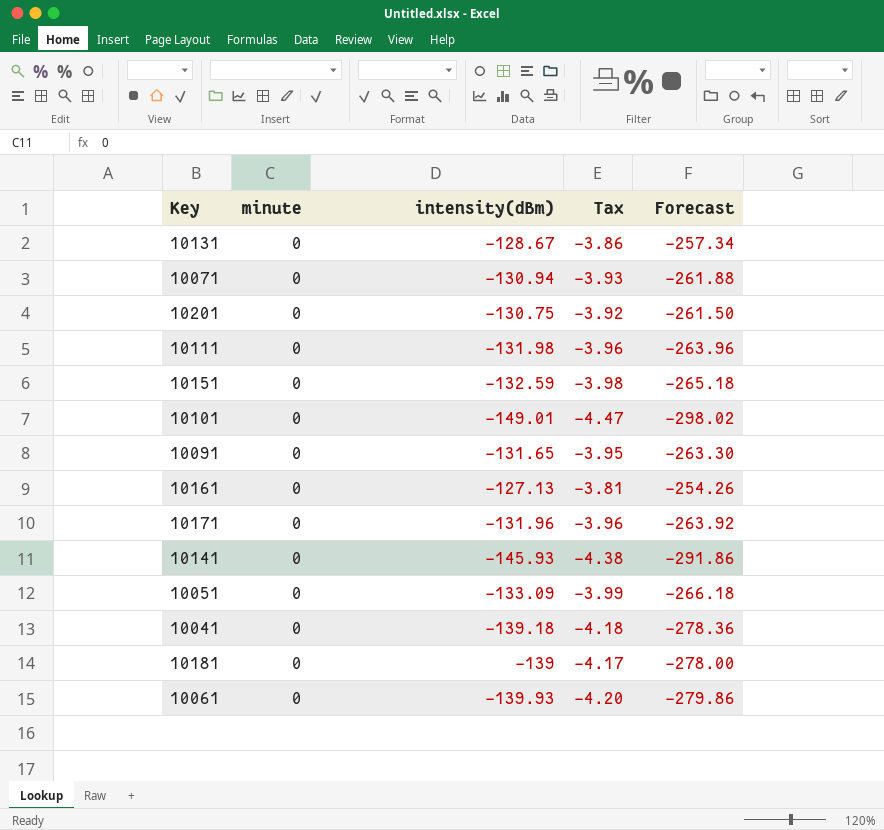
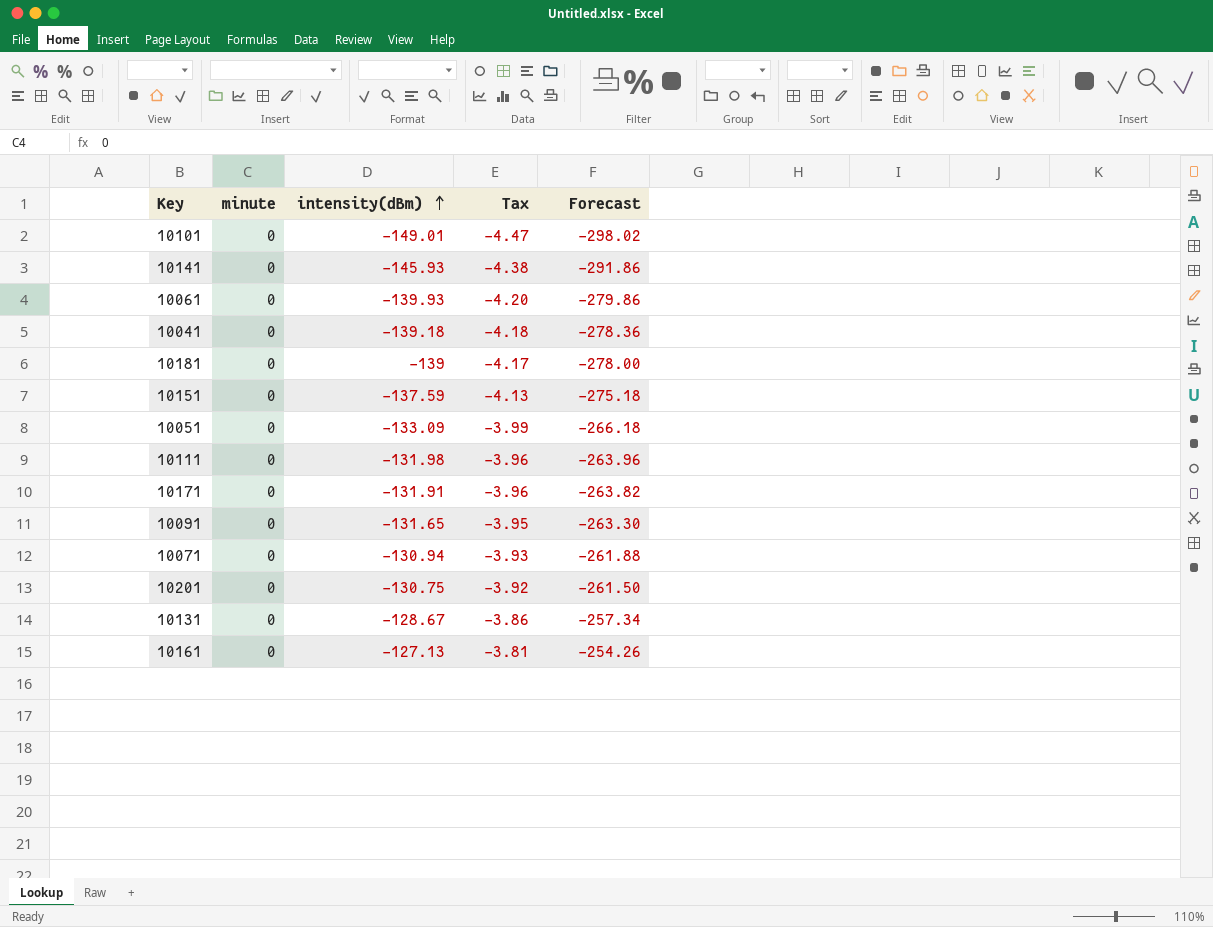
row order: none -> intensity(dBm) ascending
10151 | intensity(dBm): -132.59 -> -137.59
10151 | Tax: -3.98 -> -4.13
10151 | Forecast: -265.18 -> -275.18
10171 | intensity(dBm): -131.96 -> -131.91
10171 | Forecast: -263.92 -> -263.82

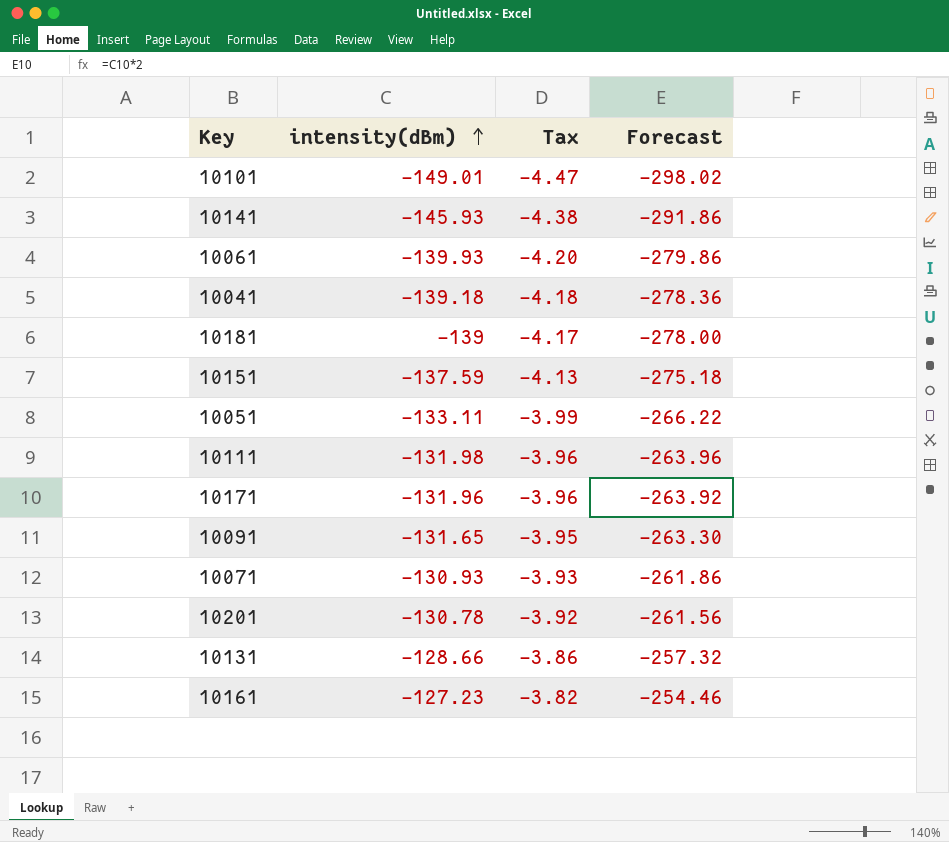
column minute | position: 2 -> none
10051 | intensity(dBm): -133.09 -> -133.11
10051 | Forecast: -266.18 -> -266.22
10171 | intensity(dBm): -131.91 -> -131.96
10171 | Forecast: -263.82 -> -263.92
10071 | intensity(dBm): -130.94 -> -130.93
10071 | Forecast: -261.88 -> -261.86
10201 | intensity(dBm): -130.75 -> -130.78
10201 | Forecast: -261.50 -> -261.56
10131 | intensity(dBm): -128.67 -> -128.66
10131 | Forecast: -257.34 -> -257.32
10161 | intensity(dBm): -127.13 -> -127.23
10161 | Tax: -3.81 -> -3.82
10161 | Forecast: -254.26 -> -254.46

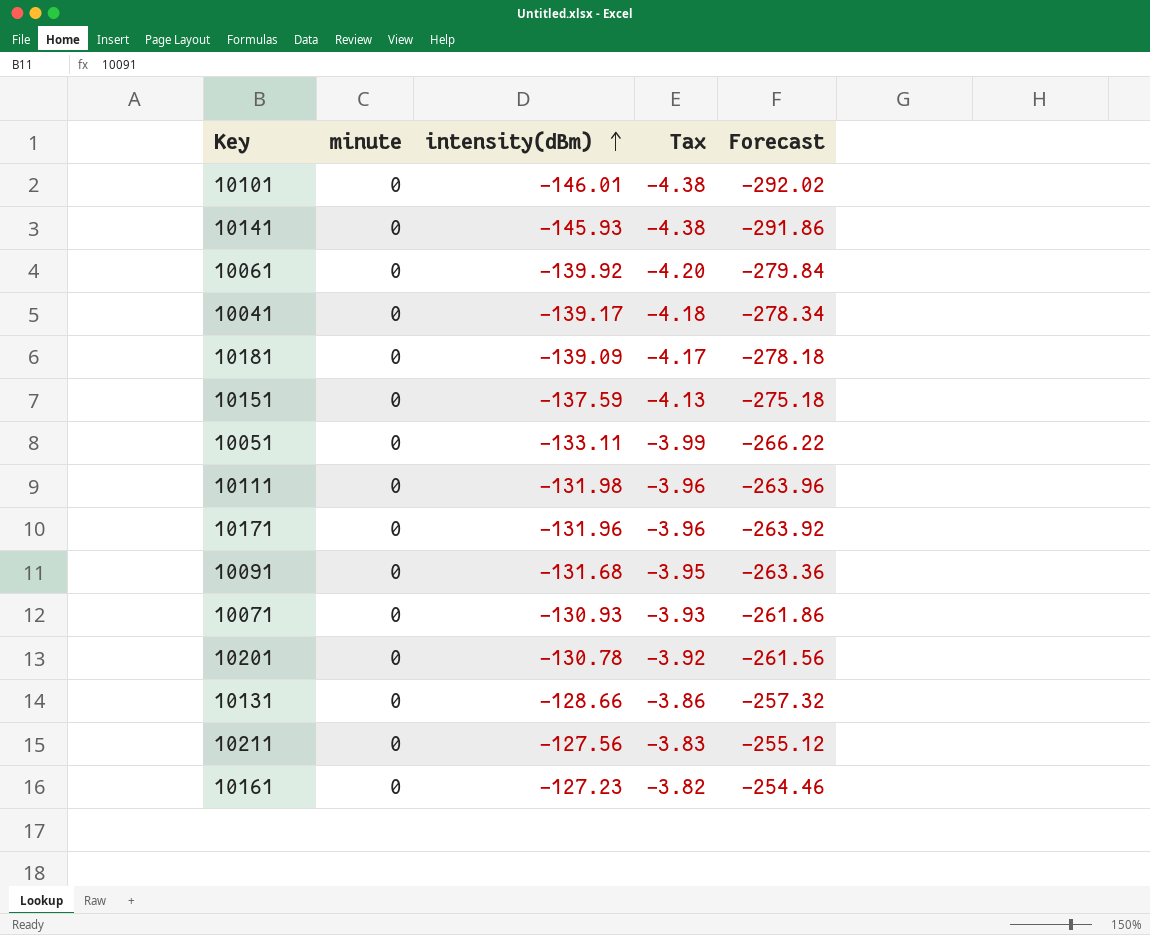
column minute | position: none -> 2
10101 | intensity(dBm): -149.01 -> -146.01
10101 | Tax: -4.47 -> -4.38
10101 | Forecast: -298.02 -> -292.02
10061 | intensity(dBm): -139.93 -> -139.92
10061 | Forecast: -279.86 -> -279.84
10041 | intensity(dBm): -139.18 -> -139.17
10041 | Forecast: -278.36 -> -278.34
10181 | intensity(dBm): -139 -> -139.09
10181 | Forecast: -278.00 -> -278.18
10091 | intensity(dBm): -131.65 -> -131.68
10091 | Forecast: -263.30 -> -263.36
row 10211: none -> 0 | -127.56 | -3.83 | -255.12

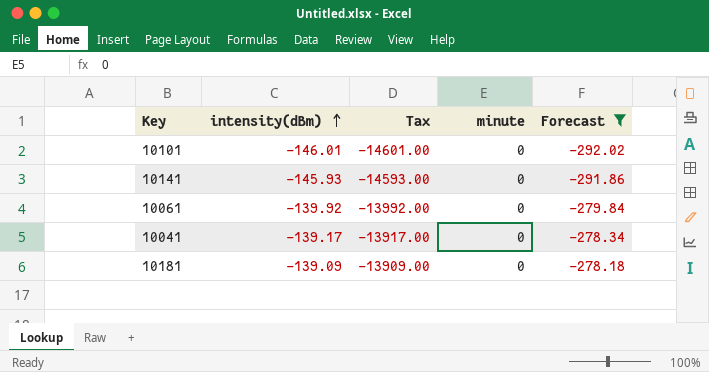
filter: none -> Forecast <= -278.18
column Tax | formula: [intensity(dBm)] * 0.03 -> [intensity(dBm)] * 100
column minute | position: 2 -> 4

